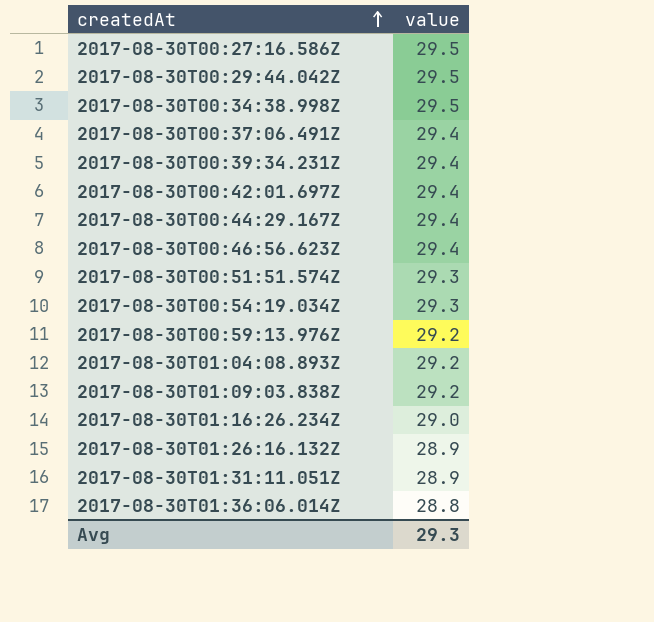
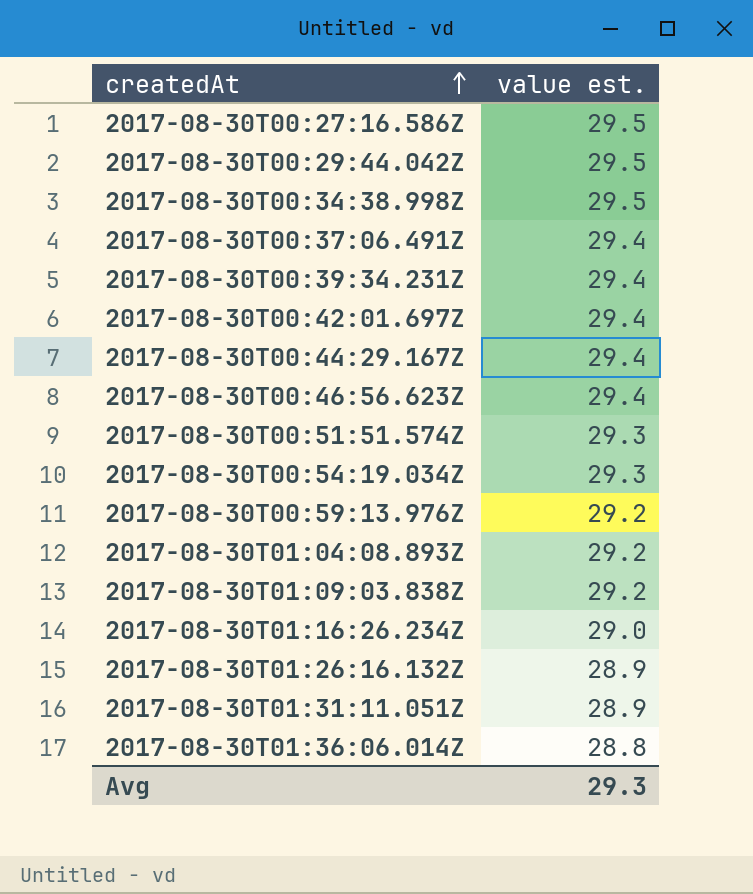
column name: value -> value est.

